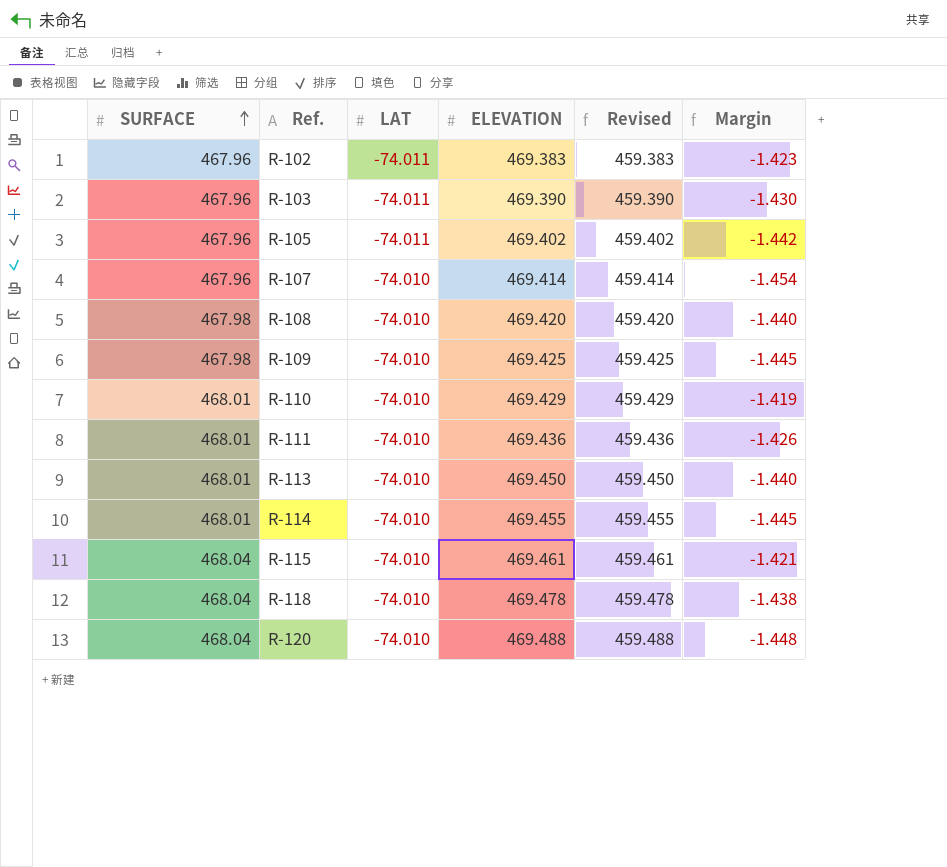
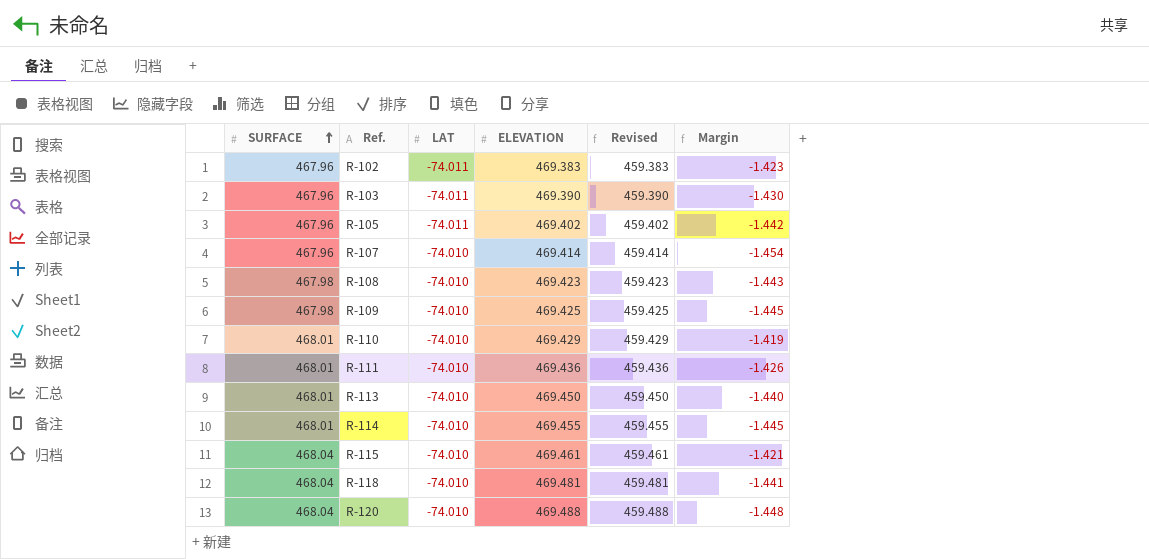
R-108 | ELEVATION: 469.420 -> 469.423
R-108 | Revised: 459.420 -> 459.423
R-108 | Margin: -1.440 -> -1.443
R-118 | ELEVATION: 469.478 -> 469.481
R-118 | Revised: 459.478 -> 459.481
R-118 | Margin: -1.438 -> -1.441

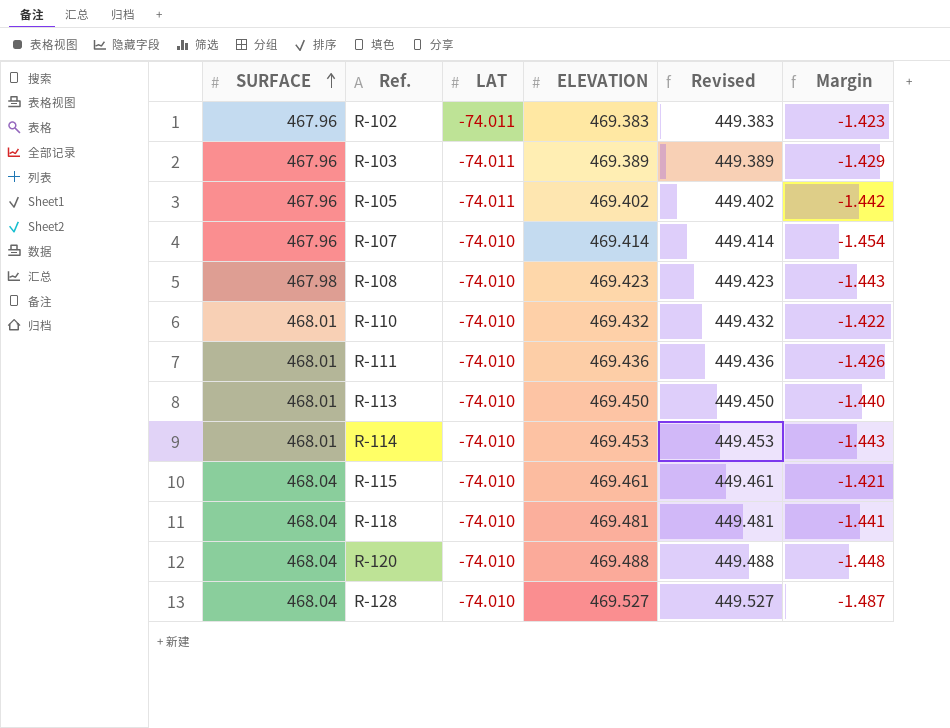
column Revised | formula: [ELEVATION] - 10 -> [ELEVATION] - 20
row R-109: 467.98 | -74.010 | 469.425 | 459.425 | -1.445 -> none
R-103 | ELEVATION: 469.390 -> 469.389
R-103 | Margin: -1.430 -> -1.429
R-110 | ELEVATION: 469.429 -> 469.432
R-110 | Margin: -1.419 -> -1.422
R-114 | ELEVATION: 469.455 -> 469.453
R-114 | Margin: -1.445 -> -1.443
row R-128: none -> 468.04 | -74.010 | 469.527 | 449.527 | -1.487

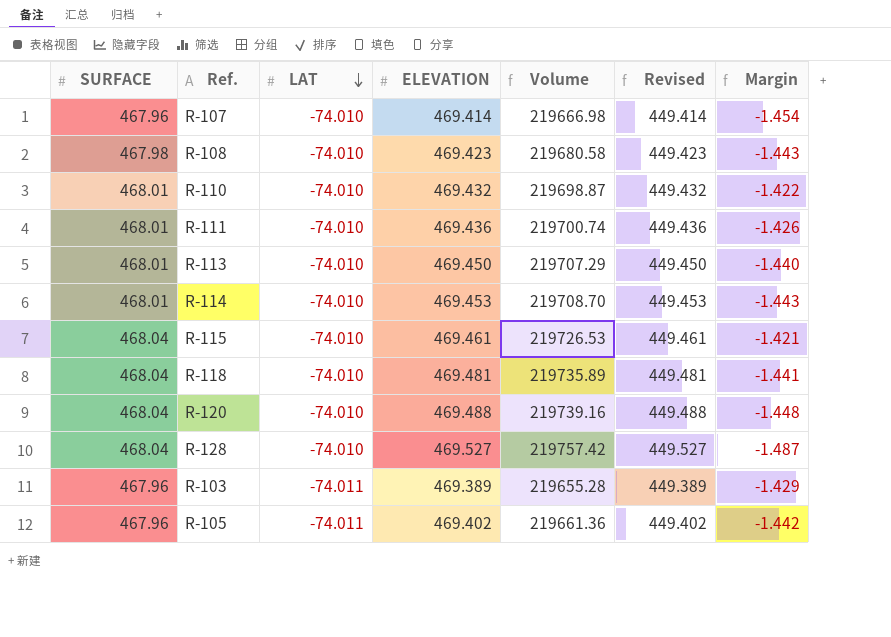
row order: SURFACE ascending -> LAT descending
column Volume | formula: none -> [SURFACE] * [ELEVATION]
row R-102: 467.96 | -74.011 | 469.383 | 449.383 | -1.423 -> none

